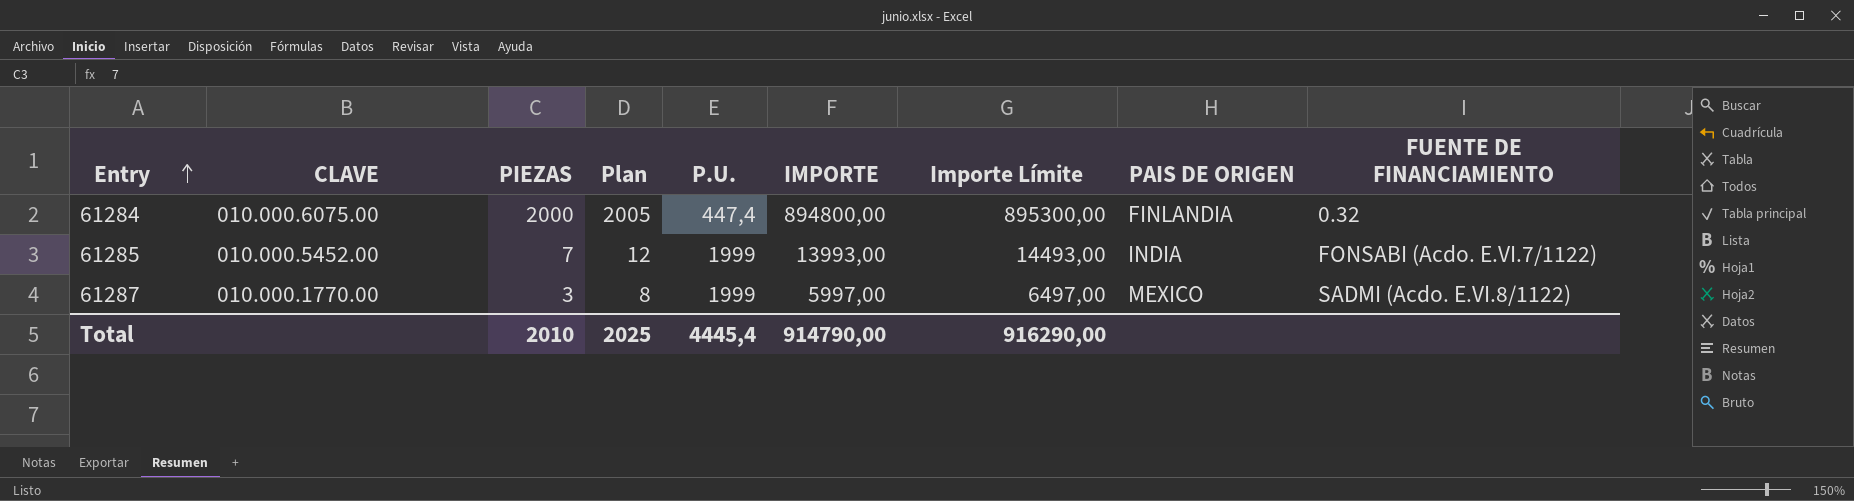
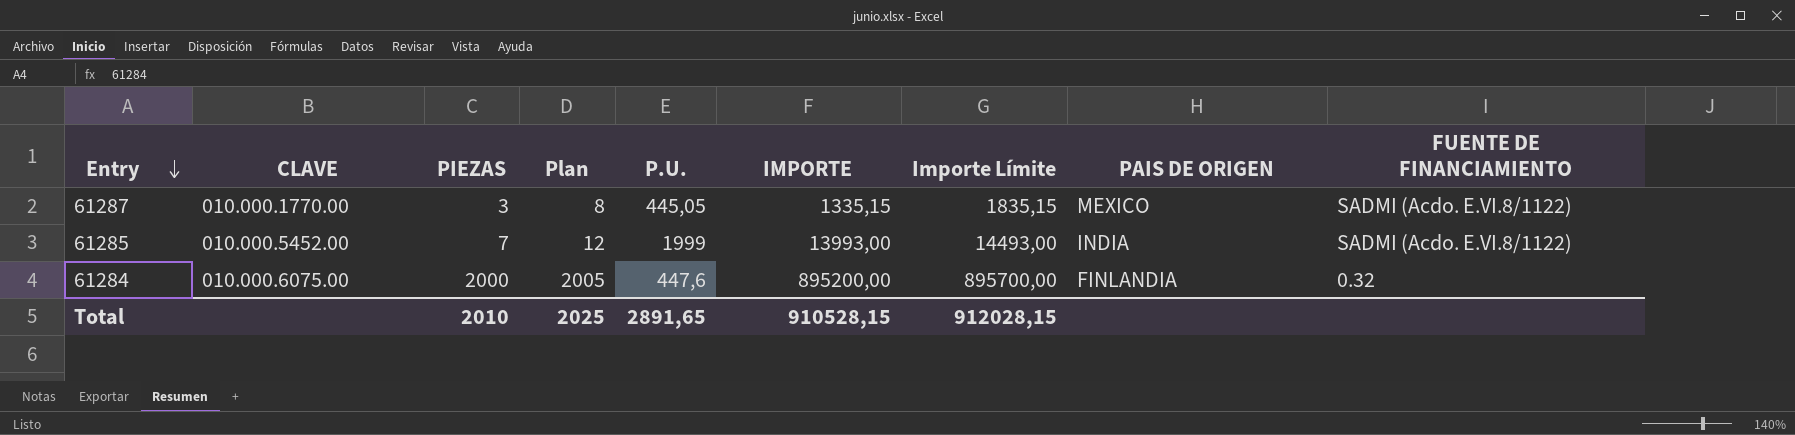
row order: Entry ascending -> Entry descending
61287 | P.U.: 1999 -> 445,05
61287 | IMPORTE: 5997,00 -> 1335,15
61287 | Importe Límite: 6497,00 -> 1835,15
61285 | FUENTE DE FINANCIAMIENTO: FONSABI (Acdo. E.VI.7/1122) -> SADMI (Acdo. E.VI.8/1122)
61284 | P.U.: 447,4 -> 447,6
61284 | IMPORTE: 894800,00 -> 895200,00
61284 | Importe Límite: 895300,00 -> 895700,00
Total | P.U.: 4445,4 -> 2891,65
Total | IMPORTE: 914790,00 -> 910528,15
Total | Importe Límite: 916290,00 -> 912028,15

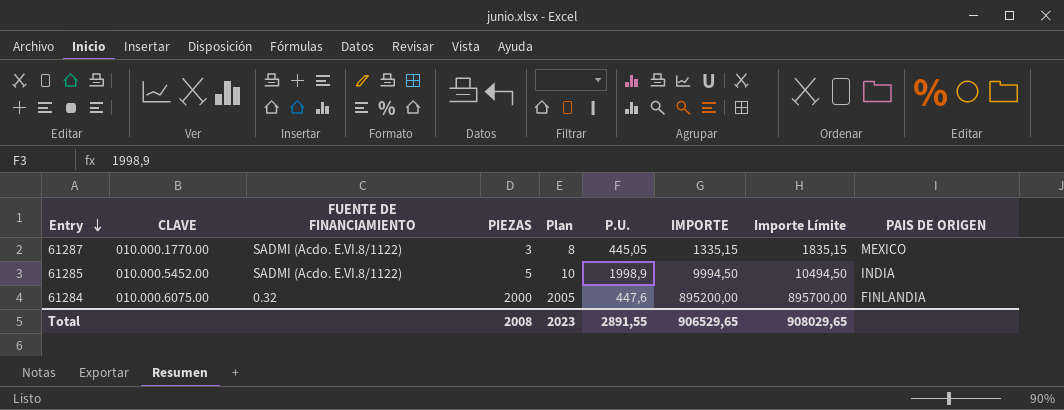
column FUENTE DE FINANCIAMIENTO | position: 9 -> 3
61285 | PIEZAS: 7 -> 5
61285 | Plan: 12 -> 10
61285 | P.U.: 1999 -> 1998,9
61285 | IMPORTE: 13993,00 -> 9994,50
61285 | Importe Límite: 14493,00 -> 10494,50
Total | PIEZAS: 2010 -> 2008
Total | Plan: 2025 -> 2023
Total | P.U.: 2891,65 -> 2891,55
Total | IMPORTE: 910528,15 -> 906529,65
Total | Importe Límite: 912028,15 -> 908029,65

